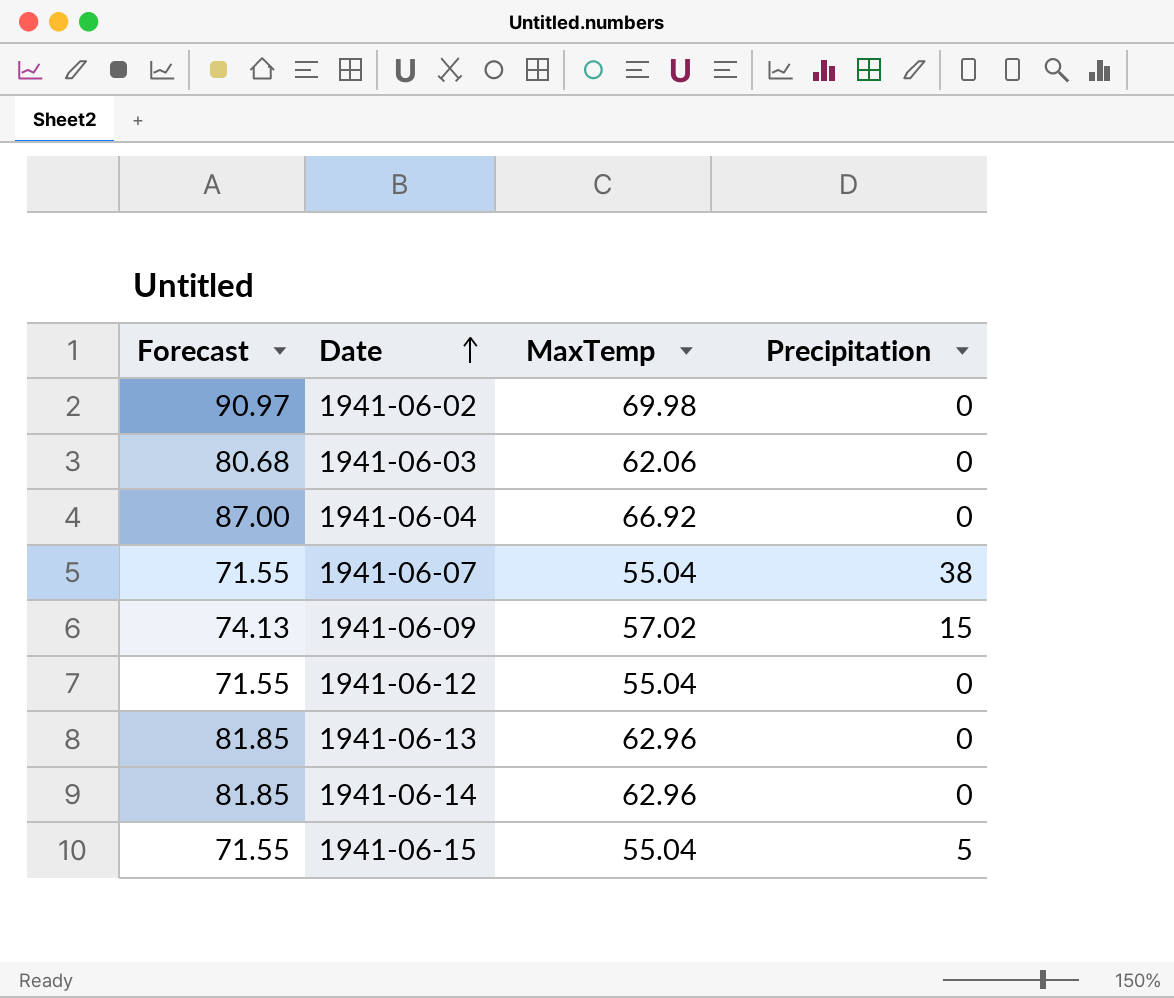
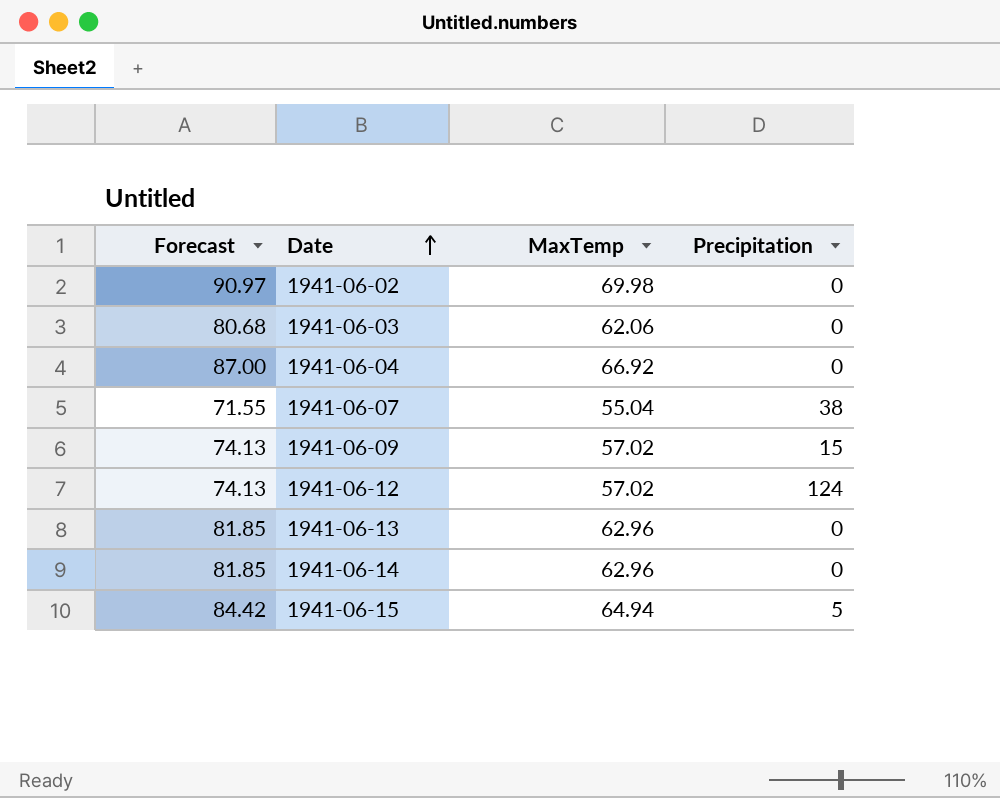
1941-06-12 | Forecast: 71.55 -> 74.13
1941-06-12 | MaxTemp: 55.04 -> 57.02
1941-06-12 | Precipitation: 0 -> 124
1941-06-15 | Forecast: 71.55 -> 84.42
1941-06-15 | MaxTemp: 55.04 -> 64.94

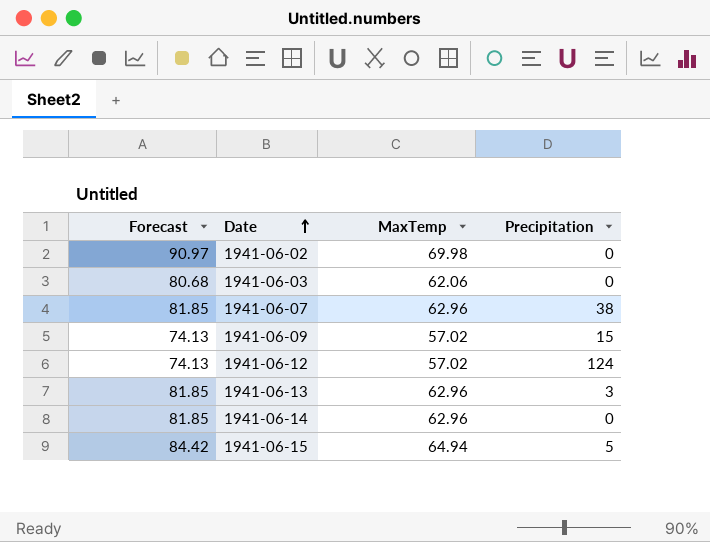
row 1941-06-04: 87.00 | 66.92 | 0 -> none
1941-06-07 | Forecast: 71.55 -> 81.85
1941-06-07 | MaxTemp: 55.04 -> 62.96
1941-06-13 | Precipitation: 0 -> 3

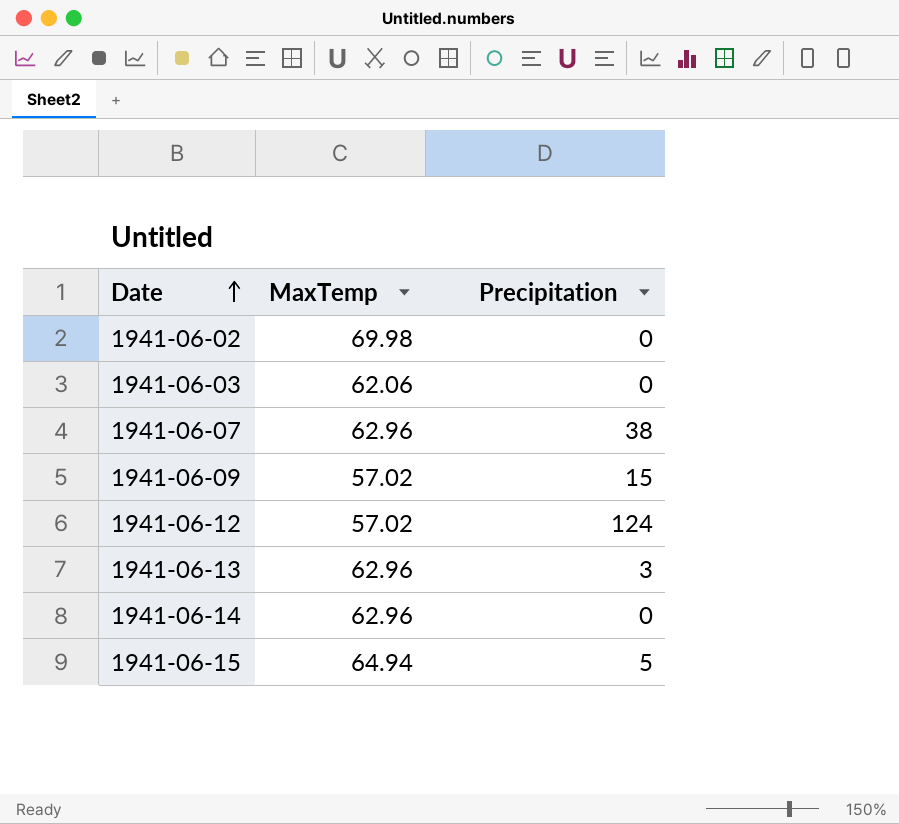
column Forecast | formula: [MaxTemp] * 1.3 -> none

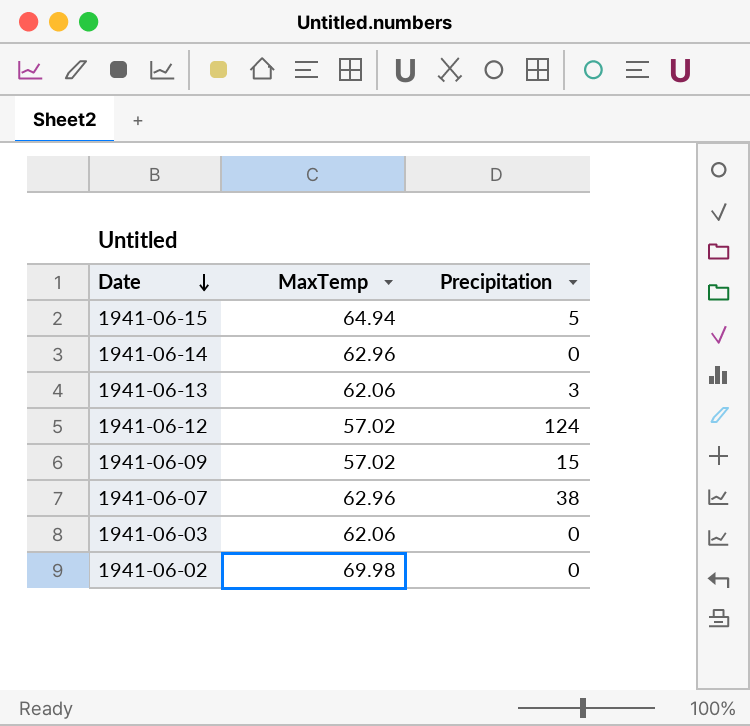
row order: Date ascending -> Date descending
1941-06-13 | MaxTemp: 62.96 -> 62.06

